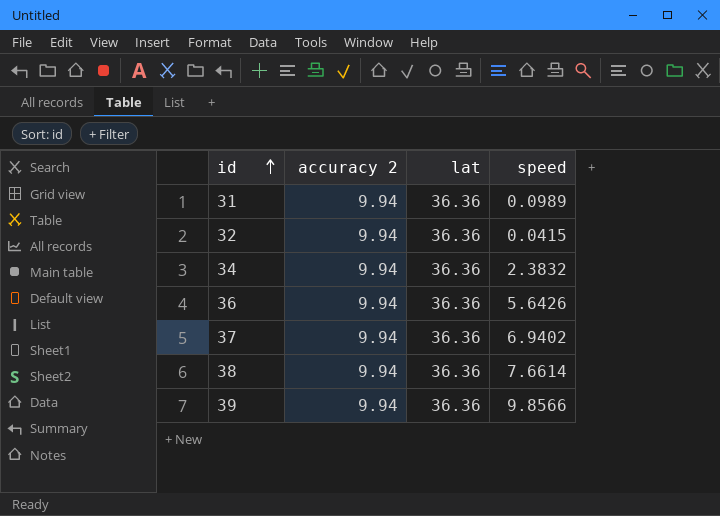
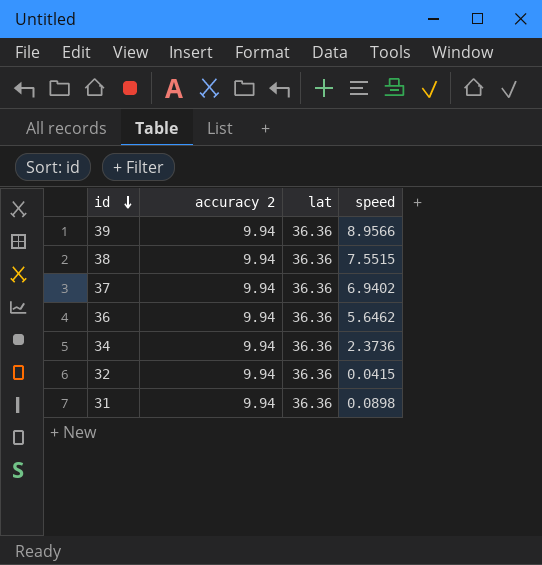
row order: id ascending -> id descending
39 | speed: 9.8566 -> 8.9566
38 | speed: 7.6614 -> 7.5515
36 | speed: 5.6426 -> 5.6462
34 | speed: 2.3832 -> 2.3736
31 | speed: 0.0989 -> 0.0898

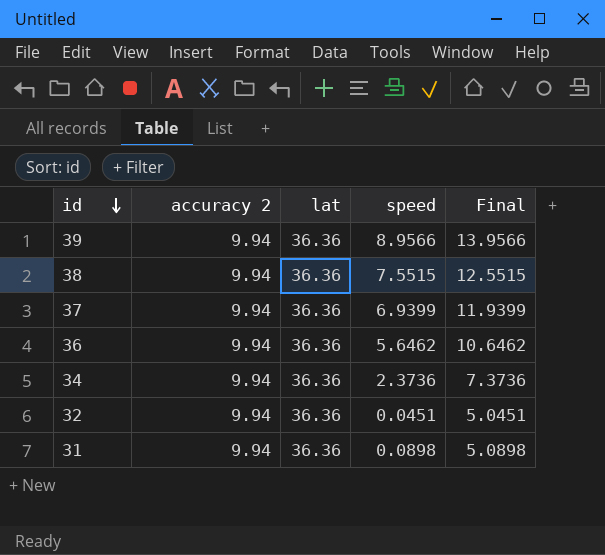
column Final | formula: none -> [speed] + 5
37 | speed: 6.9402 -> 6.9399
32 | speed: 0.0415 -> 0.0451

